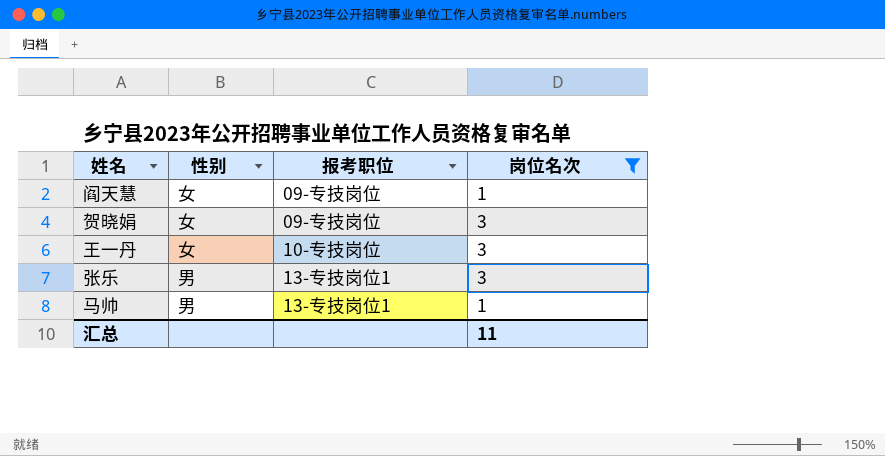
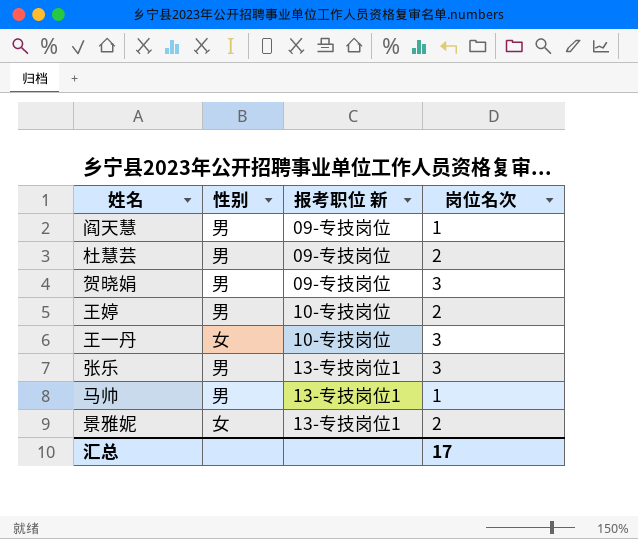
filter: 岗位名次 != 2 -> none
column name: 报考职位 -> 报考职位 新
阎天慧 | 性别: 女 -> 男
贺晓娟 | 性别: 女 -> 男
汇总 | 岗位名次: 11 -> 17

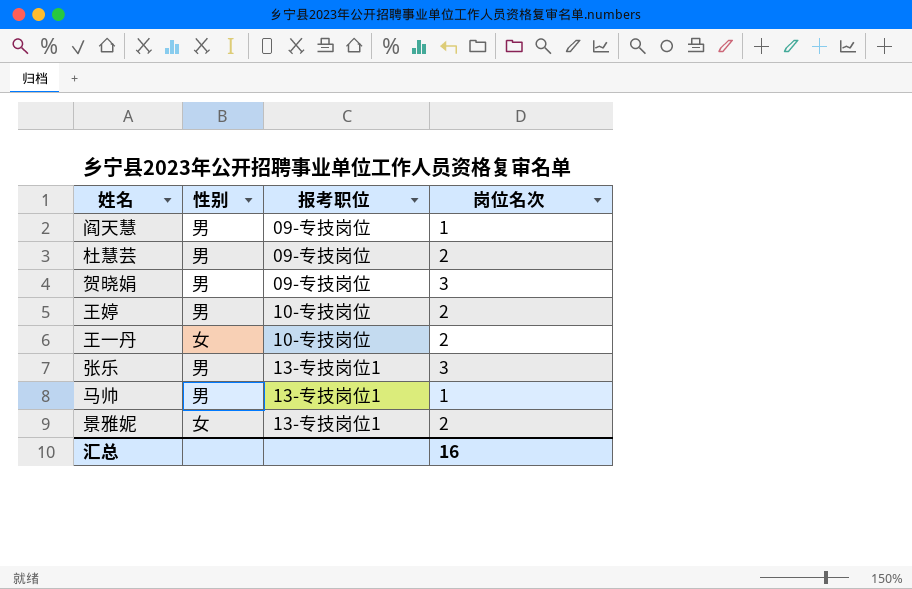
column name: 报考职位 新 -> 报考职位
王一丹 | 岗位名次: 3 -> 2
汇总 | 岗位名次: 17 -> 16

